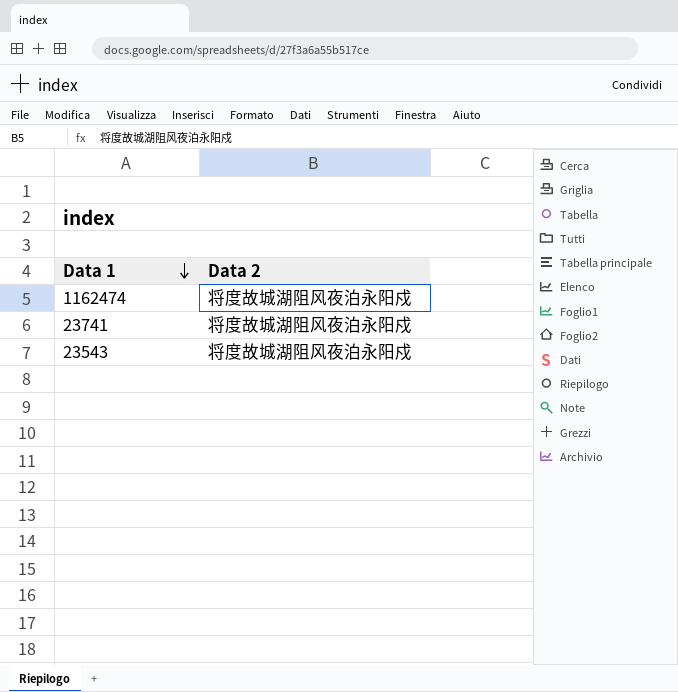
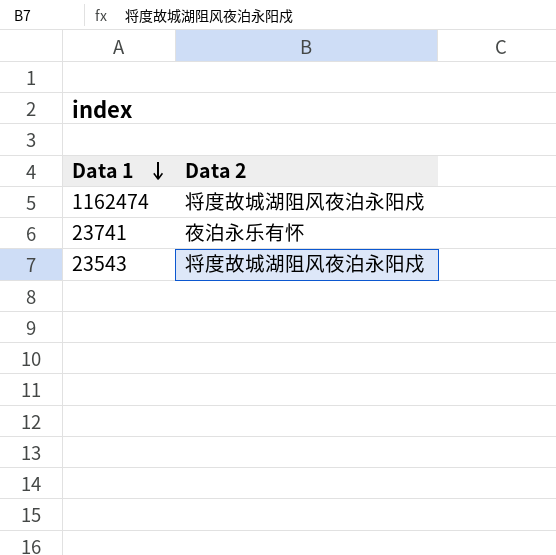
23741 | Data 2: 将度故城湖阻风夜泊永阳戍 -> 夜泊永乐有怀

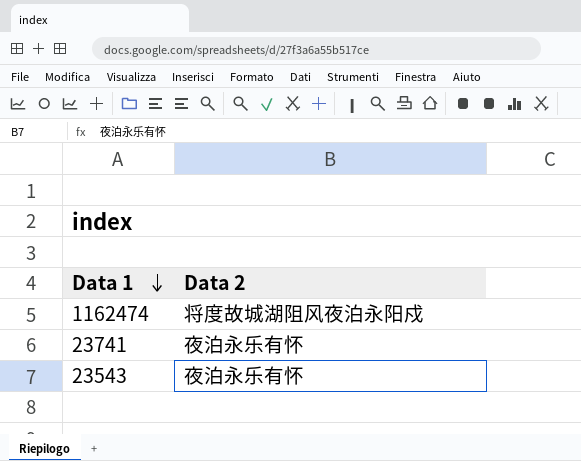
23543 | Data 2: 将度故城湖阻风夜泊永阳戍 -> 夜泊永乐有怀

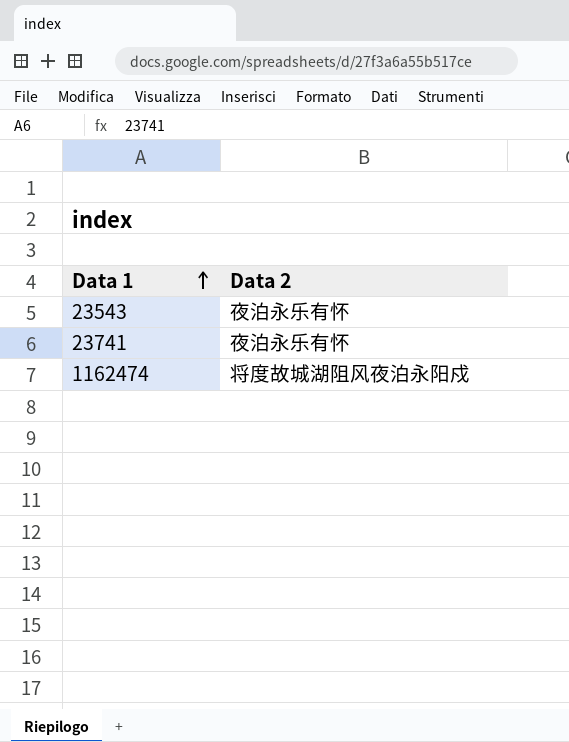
row order: Data 1 descending -> Data 1 ascending

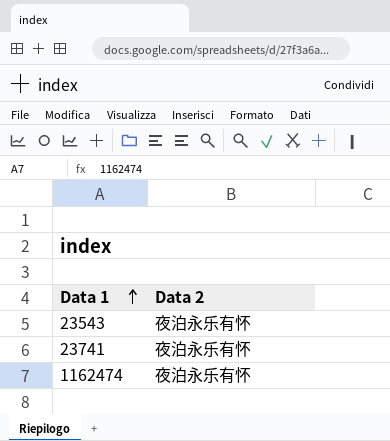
1162474 | Data 2: 将度故城湖阻风夜泊永阳戍 -> 夜泊永乐有怀

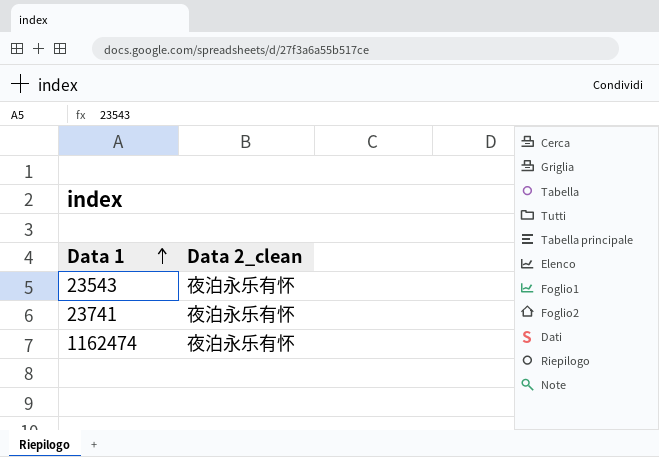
column name: Data 2 -> Data 2_clean

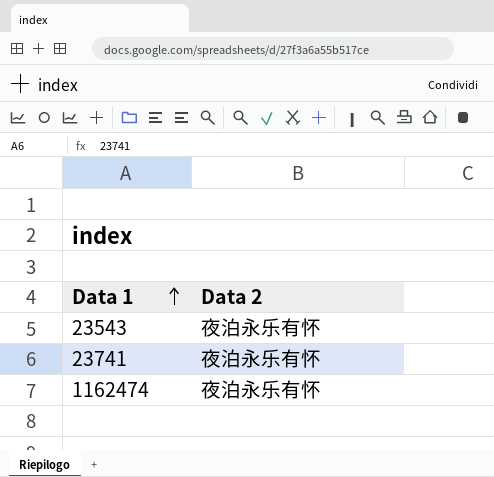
column name: Data 2_clean -> Data 2

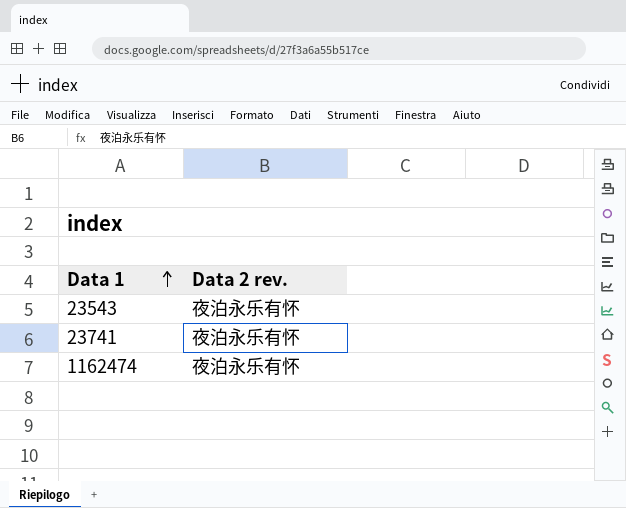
column name: Data 2 -> Data 2 rev.

